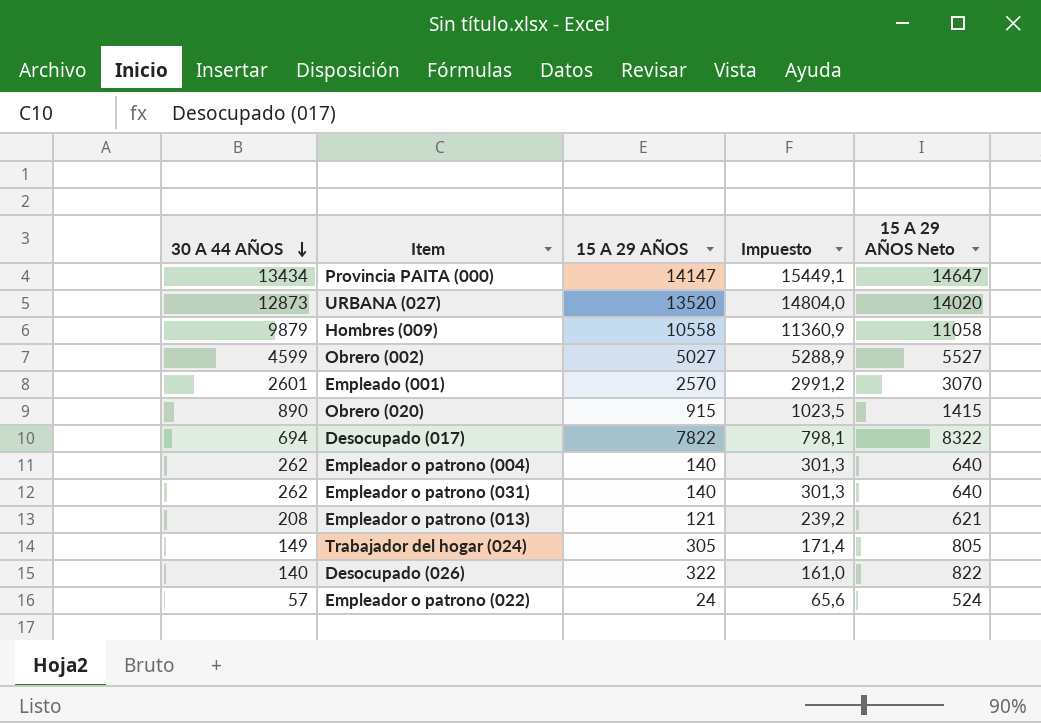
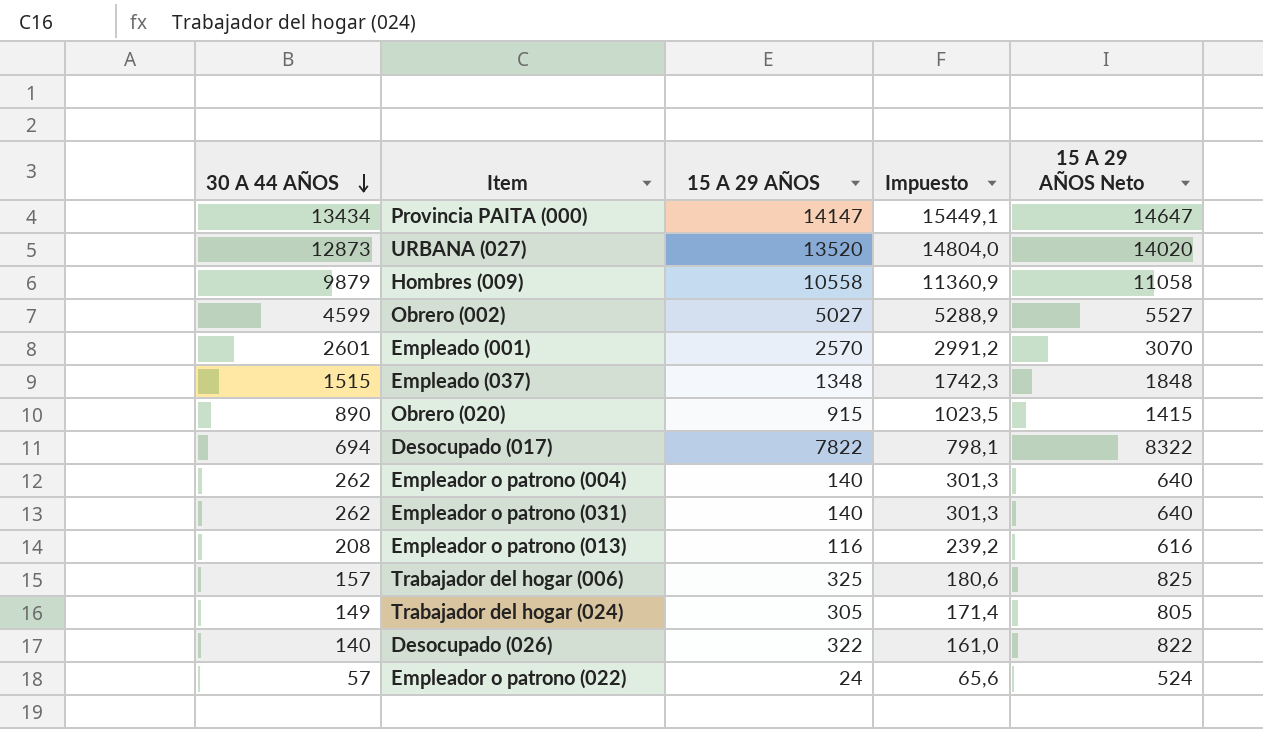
row Empleado (037): none -> 1515 | 1348 | 1742,3 | 1848
Empleador o patrono (013) | 15 A 29 AÑOS: 121 -> 116
Empleador o patrono (013) | 15 A 29 AÑOS Neto: 621 -> 616
row Trabajador del hogar (006): none -> 157 | 325 | 180,6 | 825

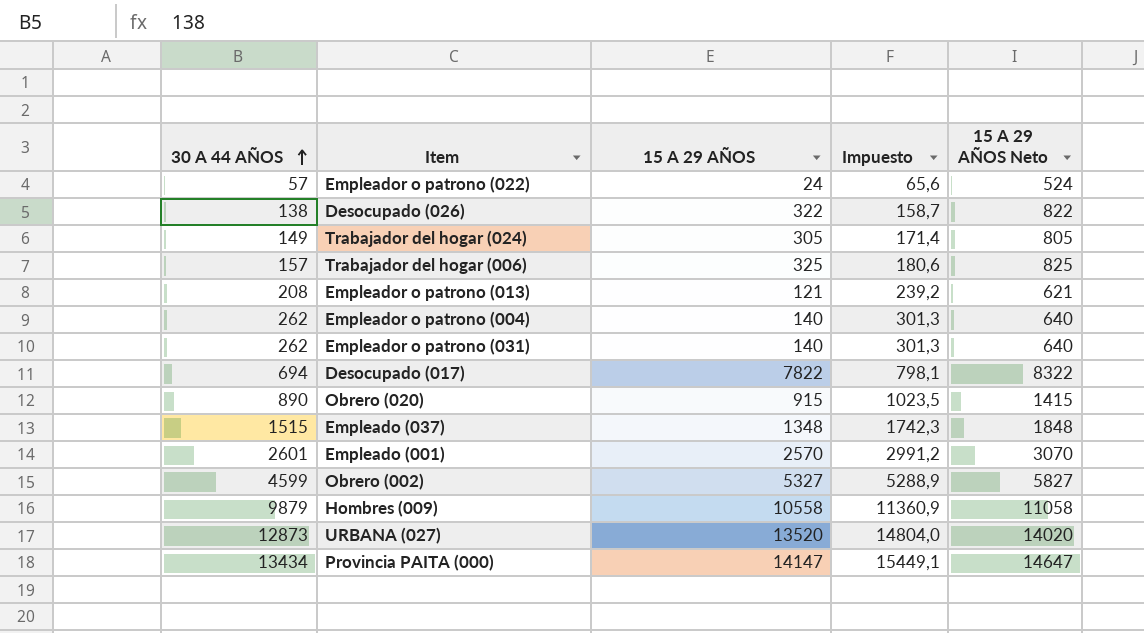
row order: 30 A 44 AÑOS descending -> 30 A 44 AÑOS ascending
Desocupado (026) | 30 A 44 AÑOS: 140 -> 138
Desocupado (026) | Impuesto: 161,0 -> 158,7
Empleador o patrono (013) | 15 A 29 AÑOS: 116 -> 121
Empleador o patrono (013) | 15 A 29 AÑOS Neto: 616 -> 621
Obrero (002) | 15 A 29 AÑOS: 5027 -> 5327
Obrero (002) | 15 A 29 AÑOS Neto: 5527 -> 5827

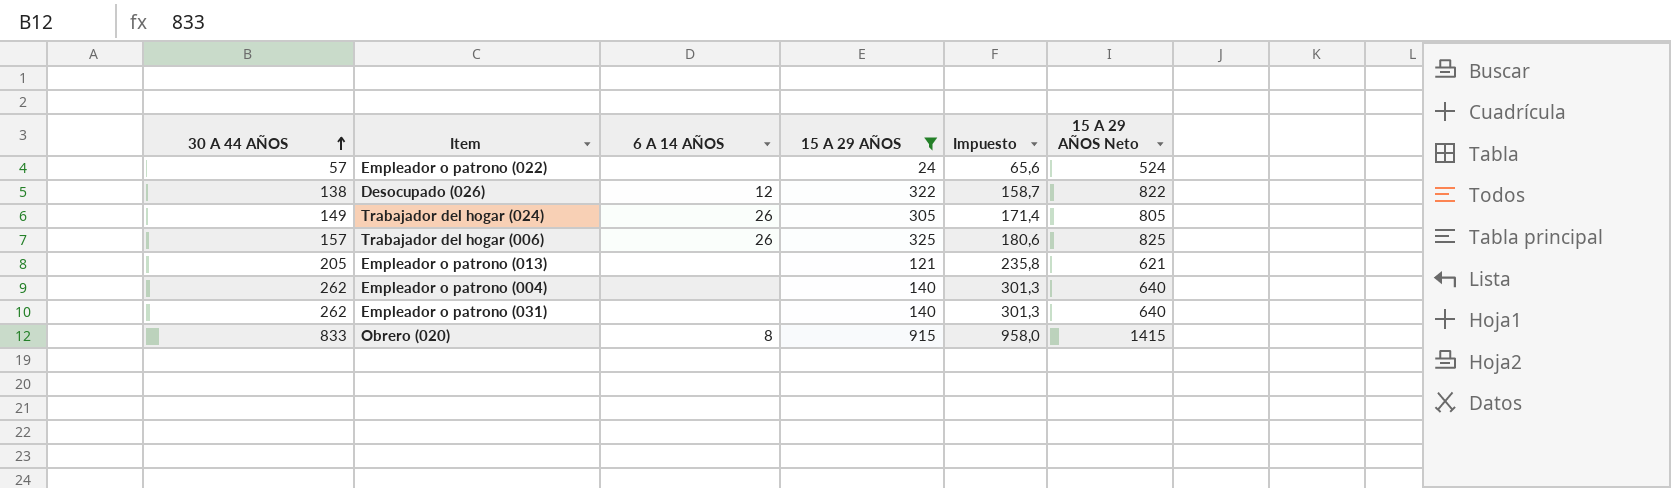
filter: none -> 15 A 29 AÑOS <= 915
column 6 A 14 AÑOS | position: none -> 3
Empleador o patrono (013) | 30 A 44 AÑOS: 208 -> 205
Empleador o patrono (013) | Impuesto: 239,2 -> 235,8
Obrero (020) | 30 A 44 AÑOS: 890 -> 833
Obrero (020) | Impuesto: 1023,5 -> 958,0

